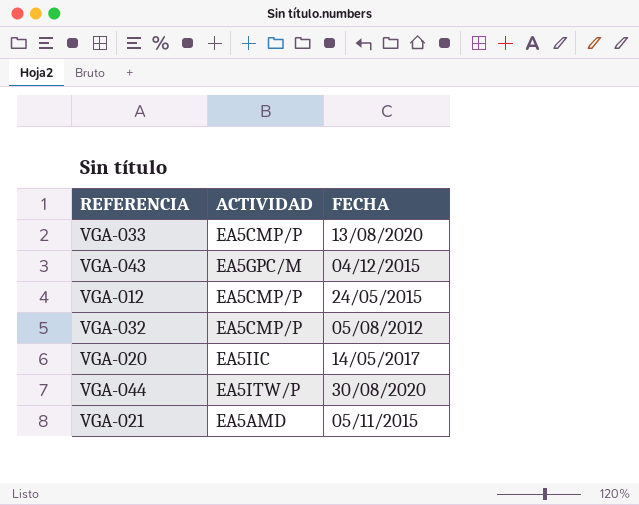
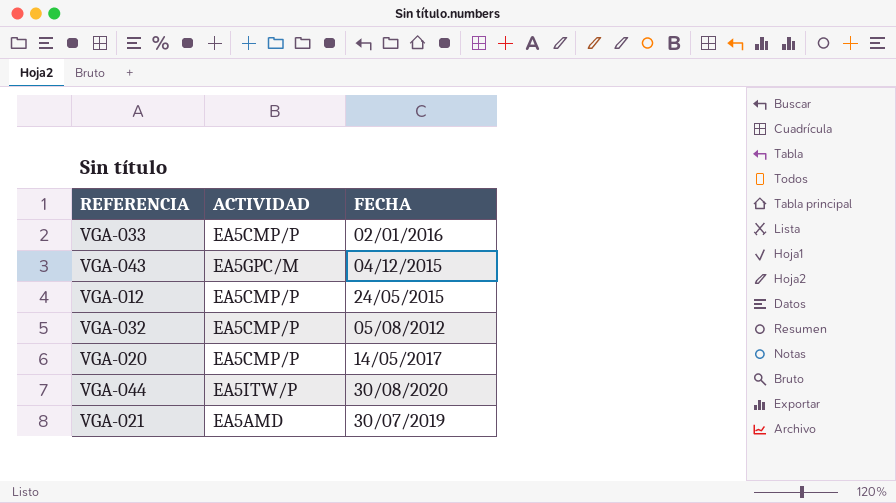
VGA-033 | FECHA: 13/08/2020 -> 02/01/2016
VGA-020 | ACTIVIDAD: EA5IIC -> EA5CMP/P
VGA-021 | FECHA: 05/11/2015 -> 30/07/2019

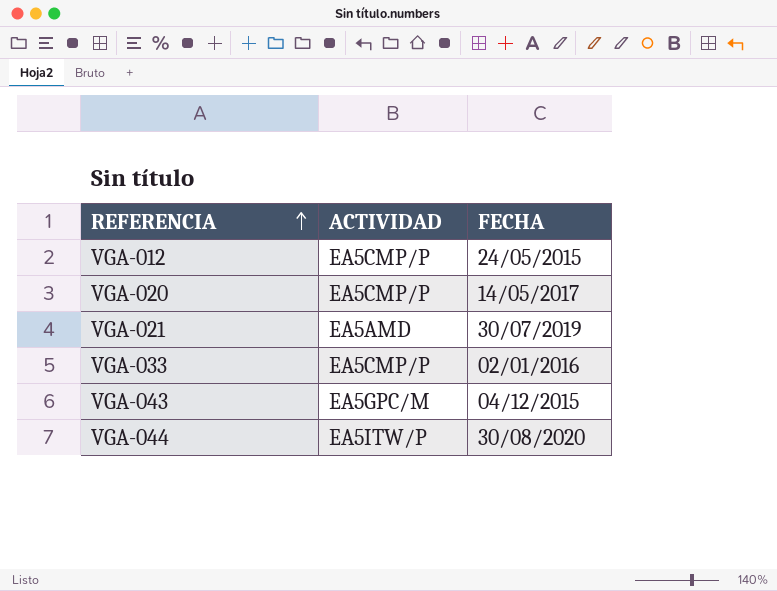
row order: none -> REFERENCIA ascending
row VGA-032: EA5CMP/P | 05/08/2012 -> none

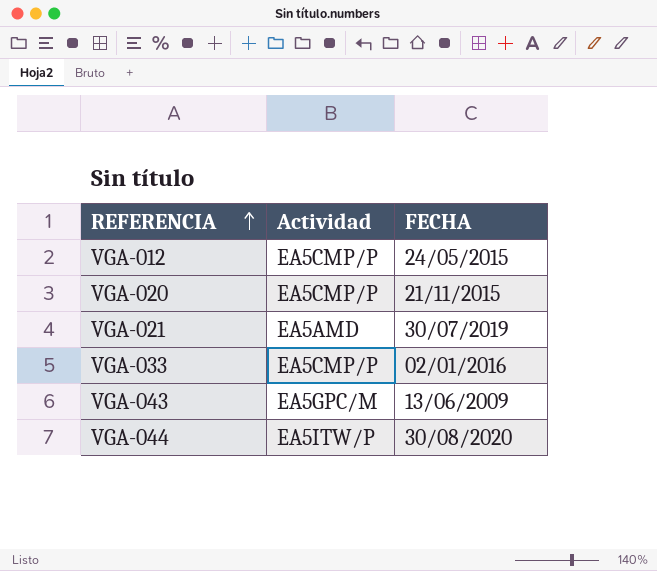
column name: ACTIVIDAD -> Actividad
VGA-020 | FECHA: 14/05/2017 -> 21/11/2015
VGA-043 | FECHA: 04/12/2015 -> 13/06/2009

